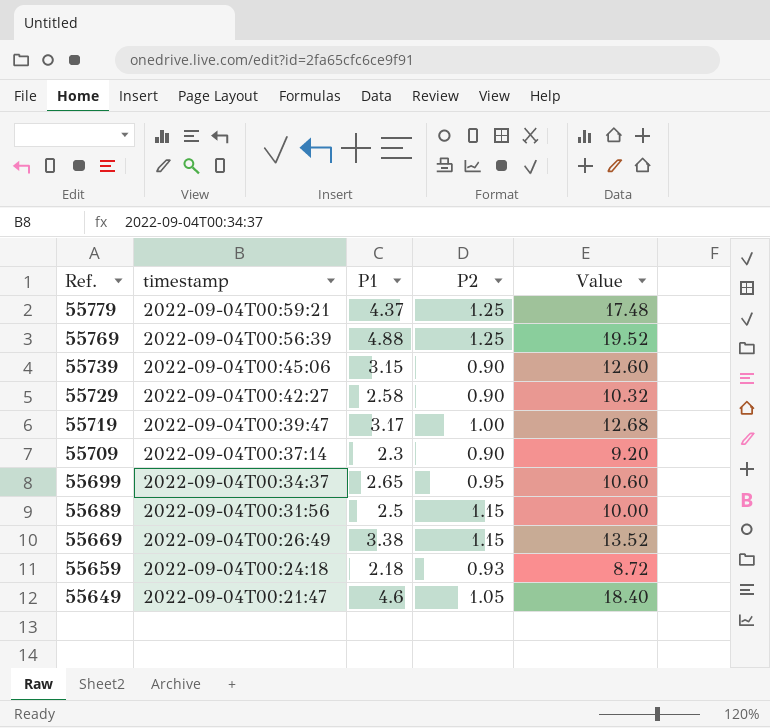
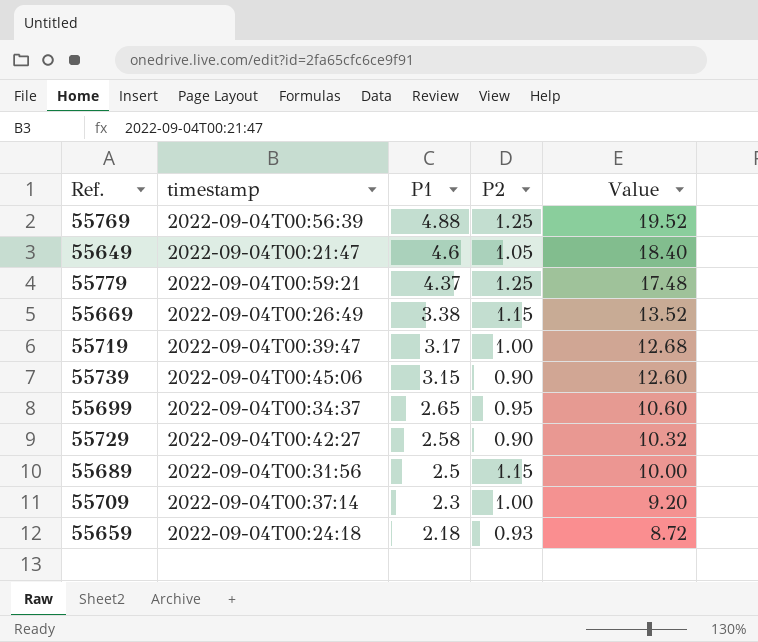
row order: Ref. descending -> P1 descending
55709 | P2: 0.90 -> 1.00

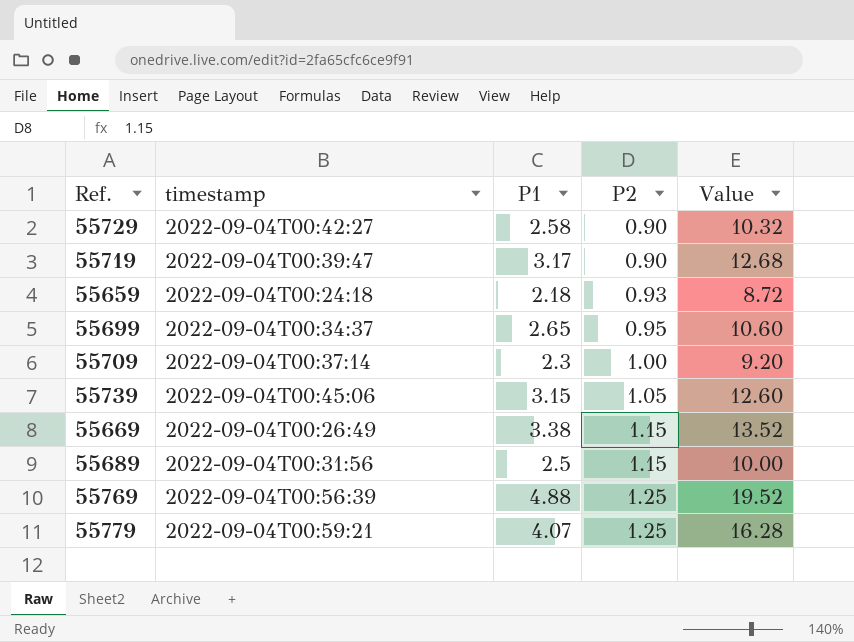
row order: P1 descending -> P2 ascending
row 55649: 2022-09-04T00:21:47 | 4.6 | 1.05 | 18.40 -> none
55719 | P2: 1.00 -> 0.90
55739 | P2: 0.90 -> 1.05
55779 | P1: 4.37 -> 4.07
55779 | Value: 17.48 -> 16.28

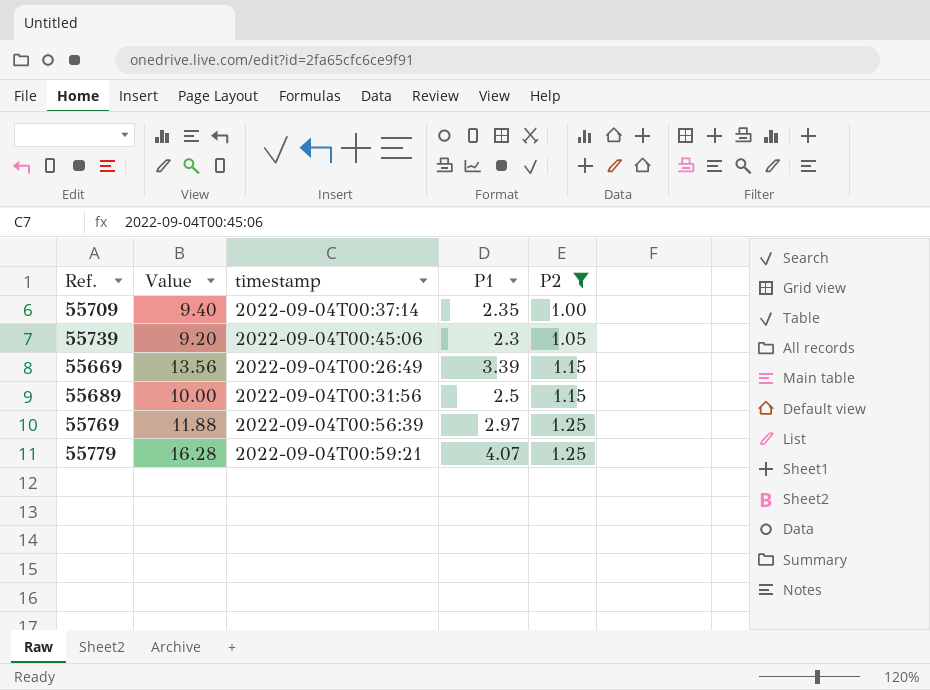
filter: none -> P2 >= 1.00
column Value | position: 5 -> 2
55709 | Value: 9.20 -> 9.40
55709 | P1: 2.3 -> 2.35
55739 | Value: 12.60 -> 9.20
55739 | P1: 3.15 -> 2.3
55669 | Value: 13.52 -> 13.56
55669 | P1: 3.38 -> 3.39
55769 | Value: 19.52 -> 11.88
55769 | P1: 4.88 -> 2.97

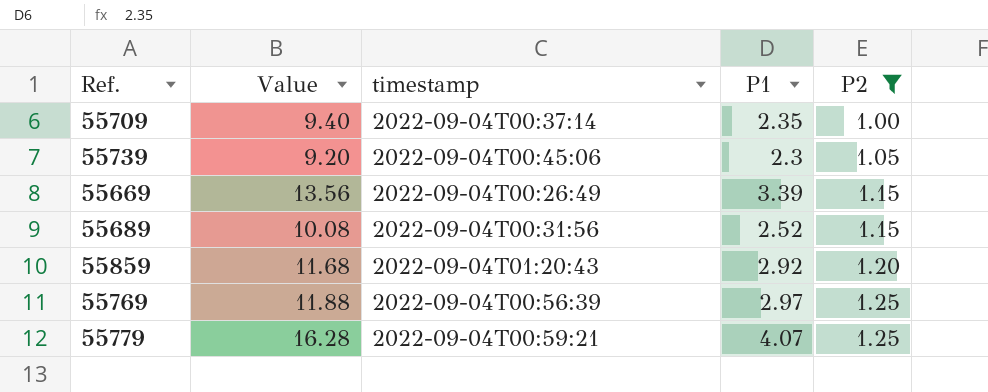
55689 | Value: 10.00 -> 10.08
55689 | P1: 2.5 -> 2.52
row 55859: none -> 11.68 | 2022-09-04T01:20:43 | 2.92 | 1.20

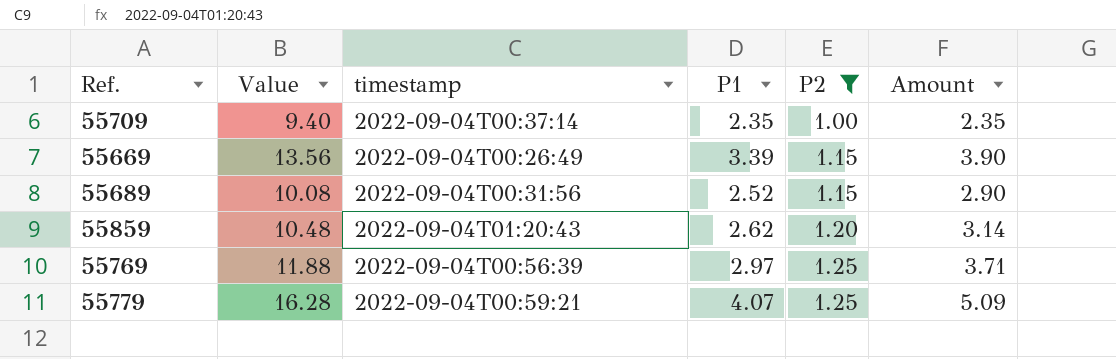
column Amount | formula: none -> [P1] * [P2]
row 55739: 9.20 | 2022-09-04T00:45:06 | 2.3 | 1.05 -> none
55859 | Value: 11.68 -> 10.48
55859 | P1: 2.92 -> 2.62

